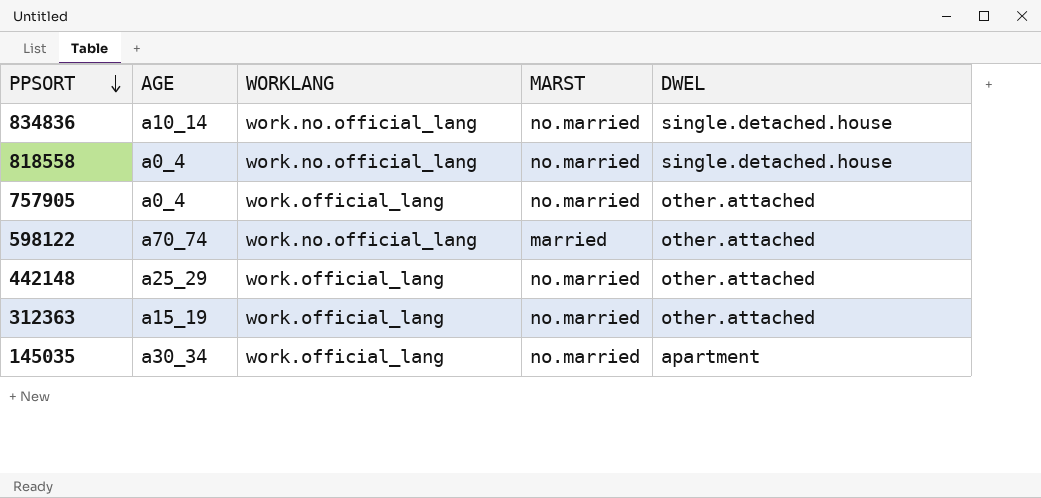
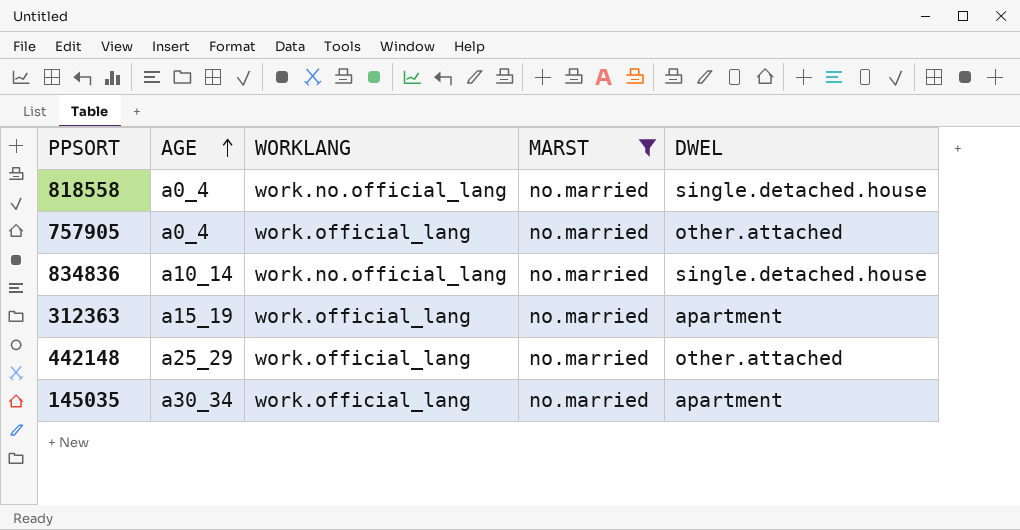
filter: none -> MARST = no.married
row order: PPSORT descending -> AGE ascending
312363 | DWEL: other.attached -> apartment

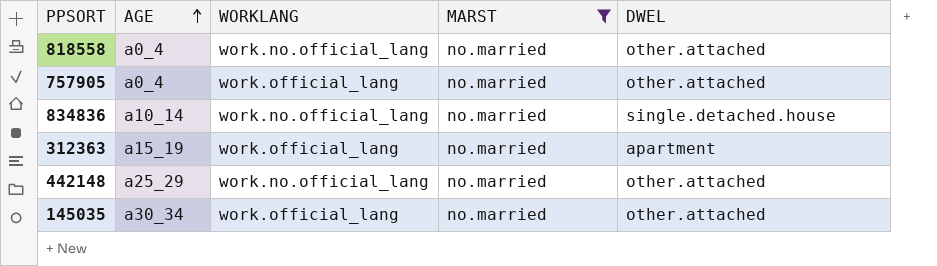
818558 | DWEL: single.detached.house -> other.attached
442148 | WORKLANG: work.official_lang -> work.no.official_lang
145035 | DWEL: apartment -> other.attached

